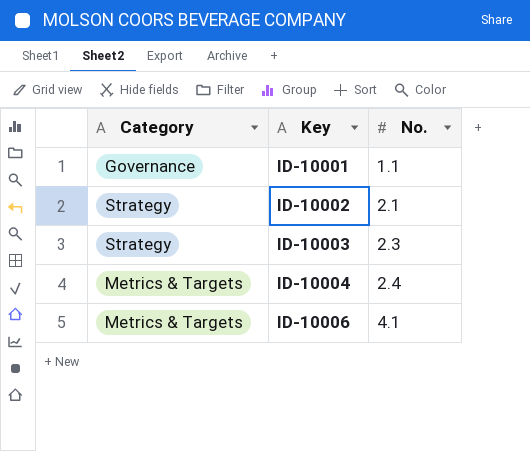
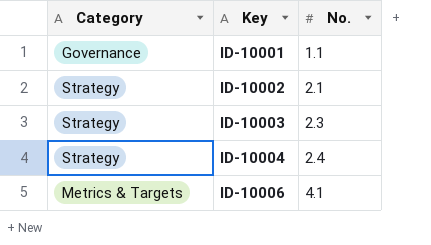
ID-10004 | Category: Metrics & Targets -> Strategy

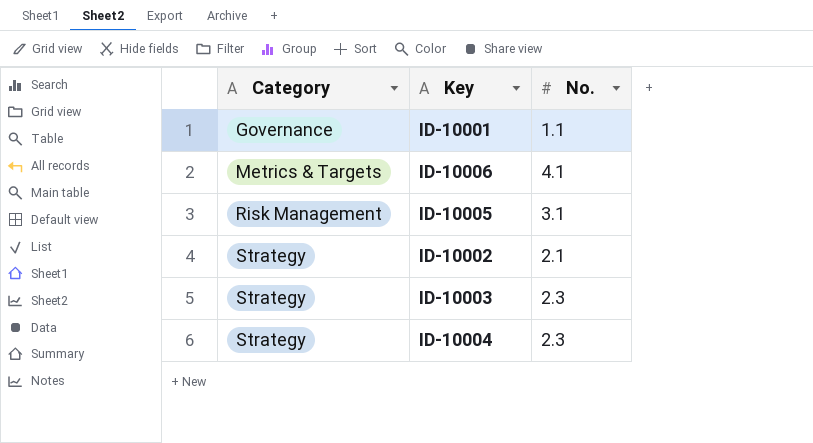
row order: Key ascending -> Category ascending
row ID-10005: none -> Risk Management | 3.1
ID-10004 | No.: 2.4 -> 2.3

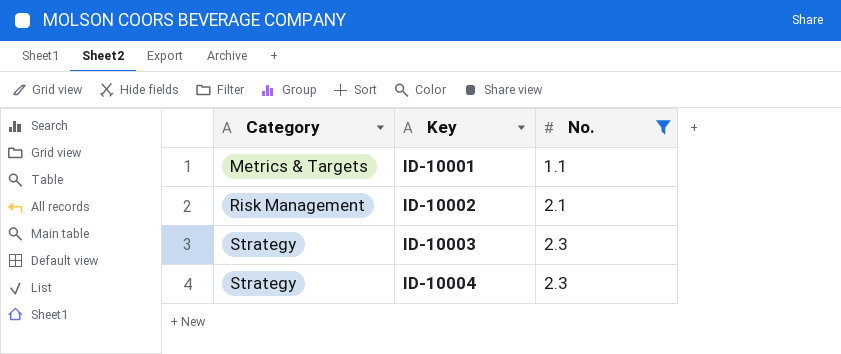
filter: none -> No. <= 2.3
ID-10001 | Category: Governance -> Metrics & Targets
ID-10002 | Category: Strategy -> Risk Management

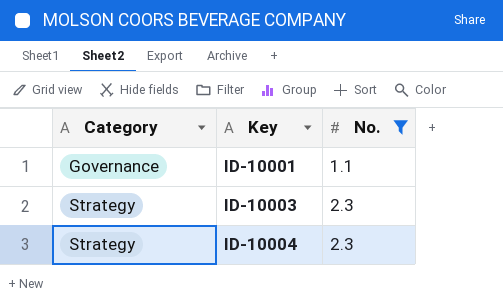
row ID-10002: Risk Management | 2.1 -> none
ID-10001 | Category: Metrics & Targets -> Governance

